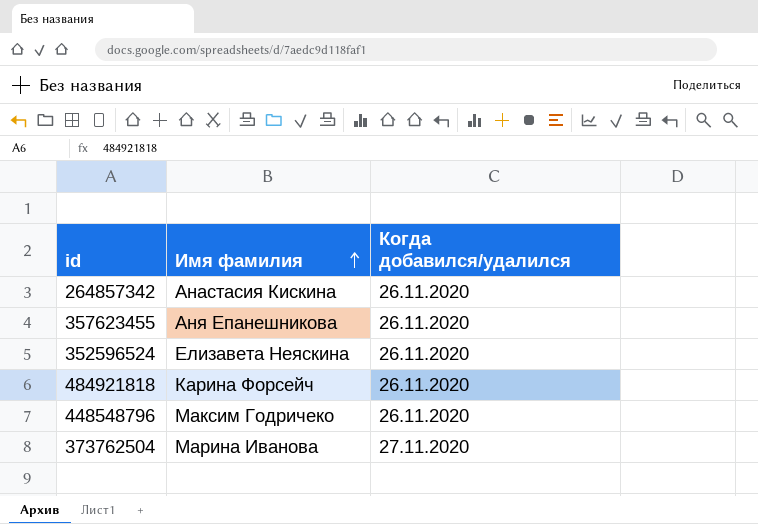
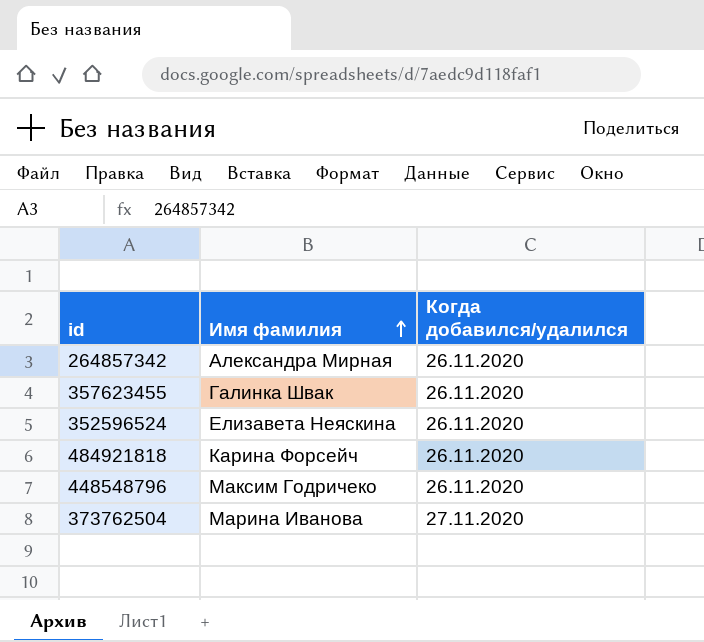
264857342 | Имя фамилия: Анастасия Кискина -> Александра Мирная
357623455 | Имя фамилия: Аня Епанешникова -> Галинка Швак

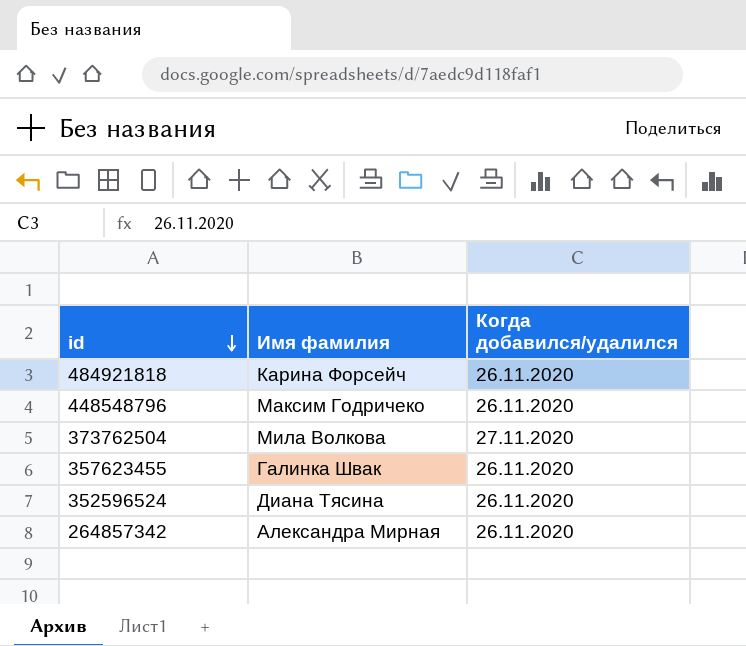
row order: Имя фамилия ascending -> id descending
373762504 | Имя фамилия: Марина Иванова -> Мила Волкова
352596524 | Имя фамилия: Елизавета Неяскина -> Диана Тясина

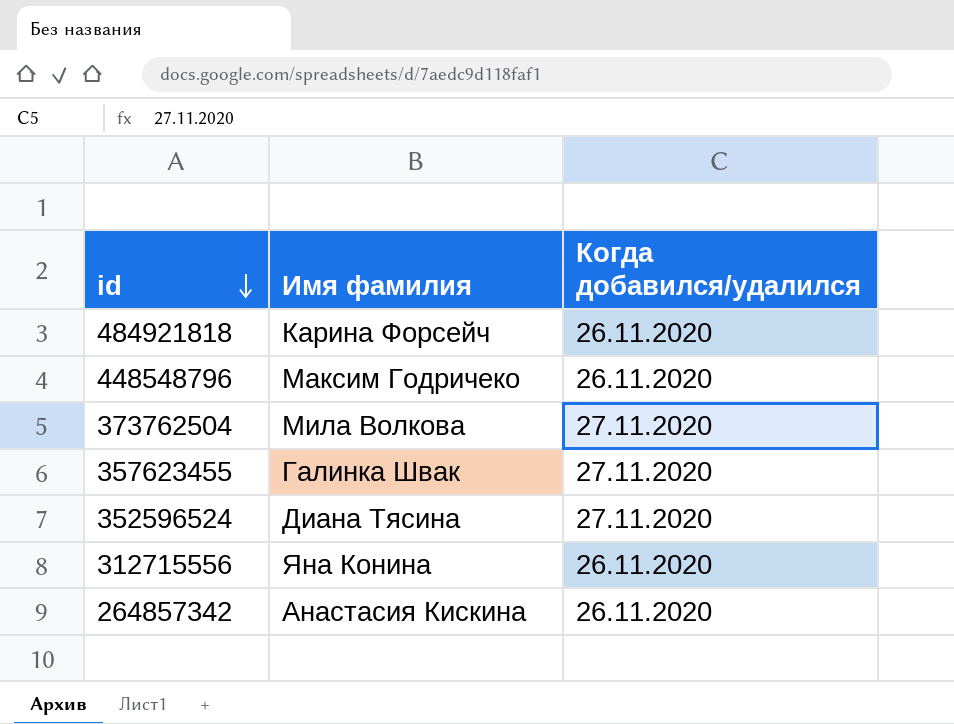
357623455 | Когда добавился/удалился: 26.11.2020 -> 27.11.2020
352596524 | Когда добавился/удалился: 26.11.2020 -> 27.11.2020
row 312715556: none -> Яна Конина | 26.11.2020
264857342 | Имя фамилия: Александра Мирная -> Анастасия Кискина

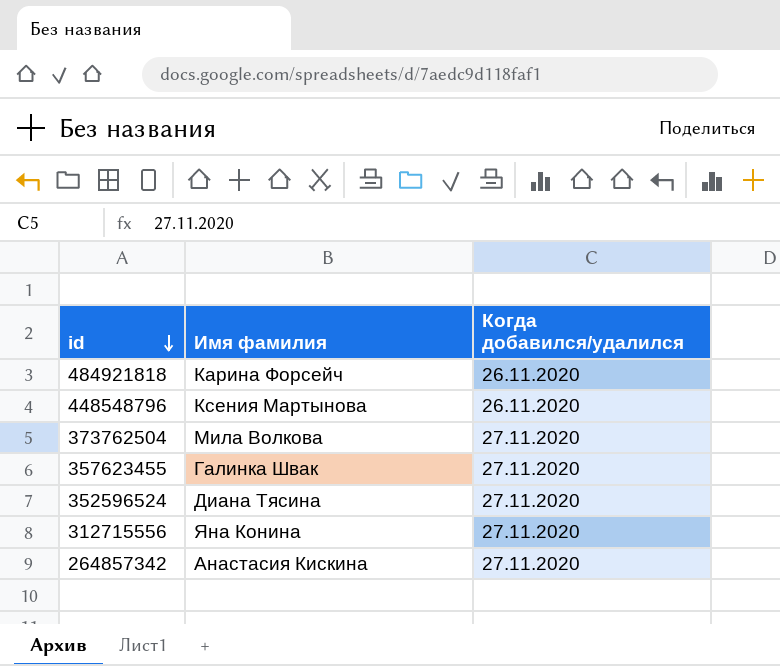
448548796 | Имя фамилия: Максим Годричеко -> Ксения Мартынова
312715556 | Когда добавился/удалился: 26.11.2020 -> 27.11.2020
264857342 | Когда добавился/удалился: 26.11.2020 -> 27.11.2020

